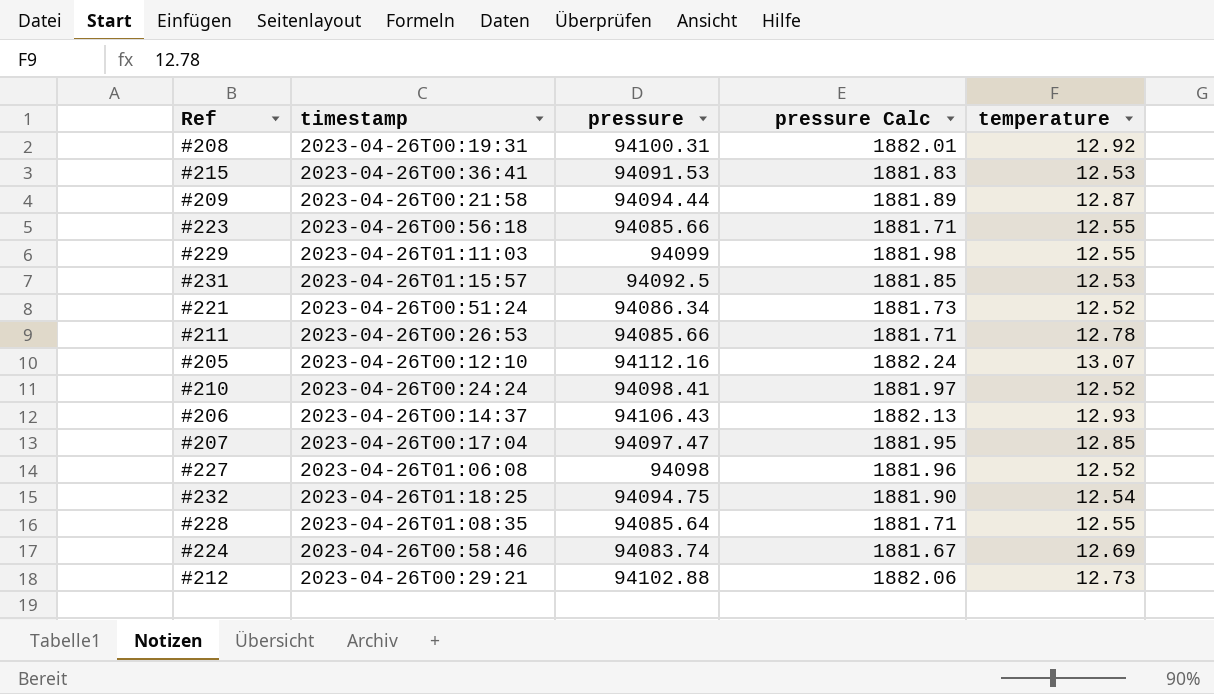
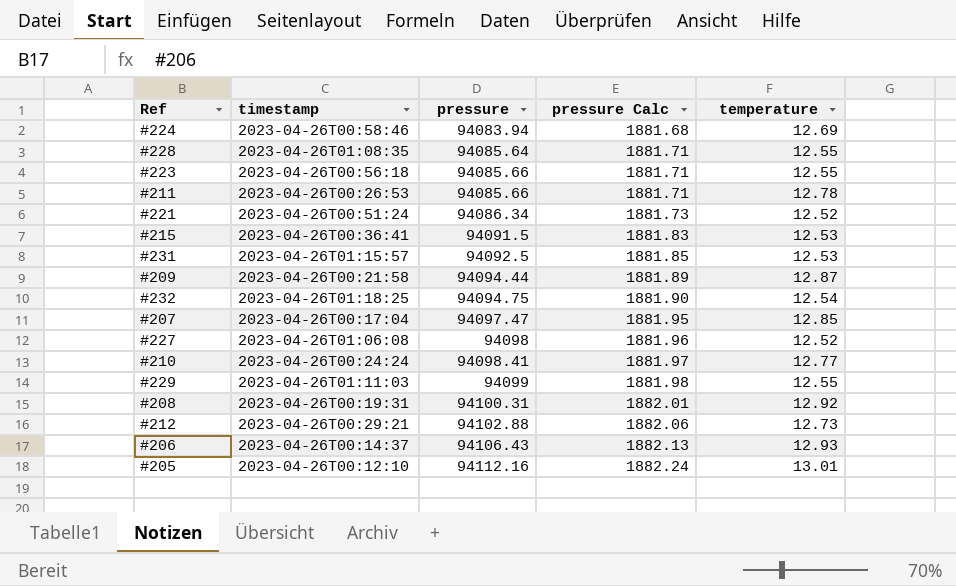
row order: none -> pressure ascending
#224 | pressure: 94083.74 -> 94083.94
#224 | pressure Calc: 1881.67 -> 1881.68
#215 | pressure: 94091.53 -> 94091.5
#210 | temperature: 12.52 -> 12.77
#205 | temperature: 13.07 -> 13.01

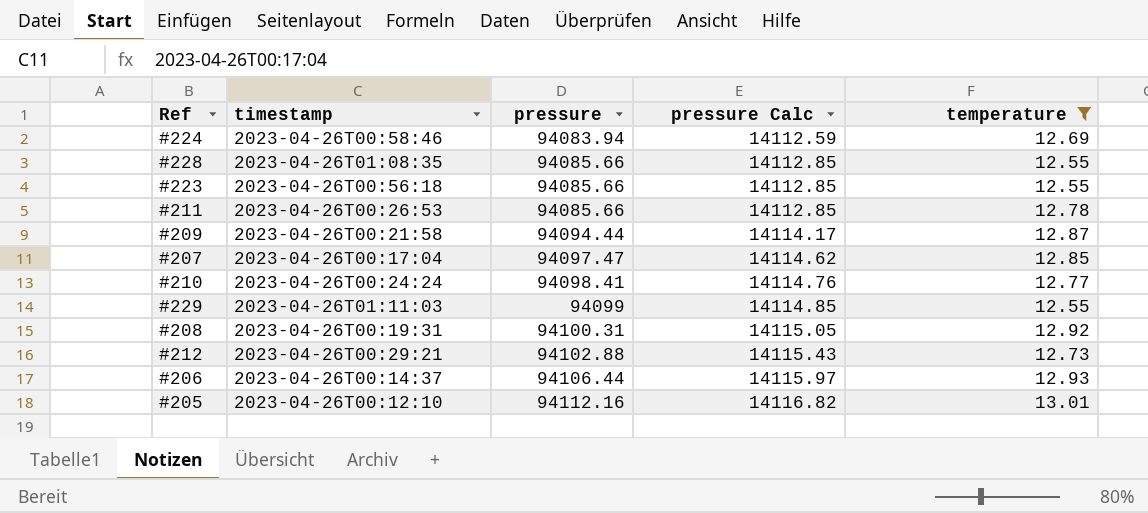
filter: none -> temperature >= 12.55
column pressure Calc | formula: [pressure] * 0.02 -> [pressure] * 0.15
#228 | pressure: 94085.64 -> 94085.66
#206 | pressure: 94106.43 -> 94106.44

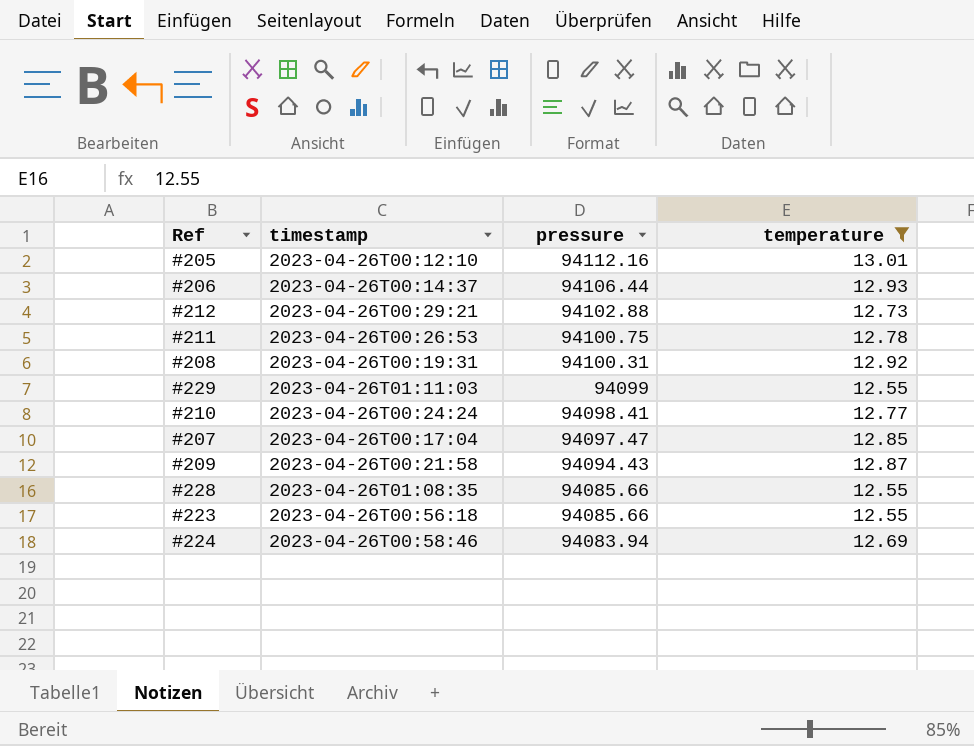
row order: pressure ascending -> pressure descending
column pressure Calc | formula: [pressure] * 0.15 -> none
#211 | pressure: 94085.66 -> 94100.75
#209 | pressure: 94094.44 -> 94094.43

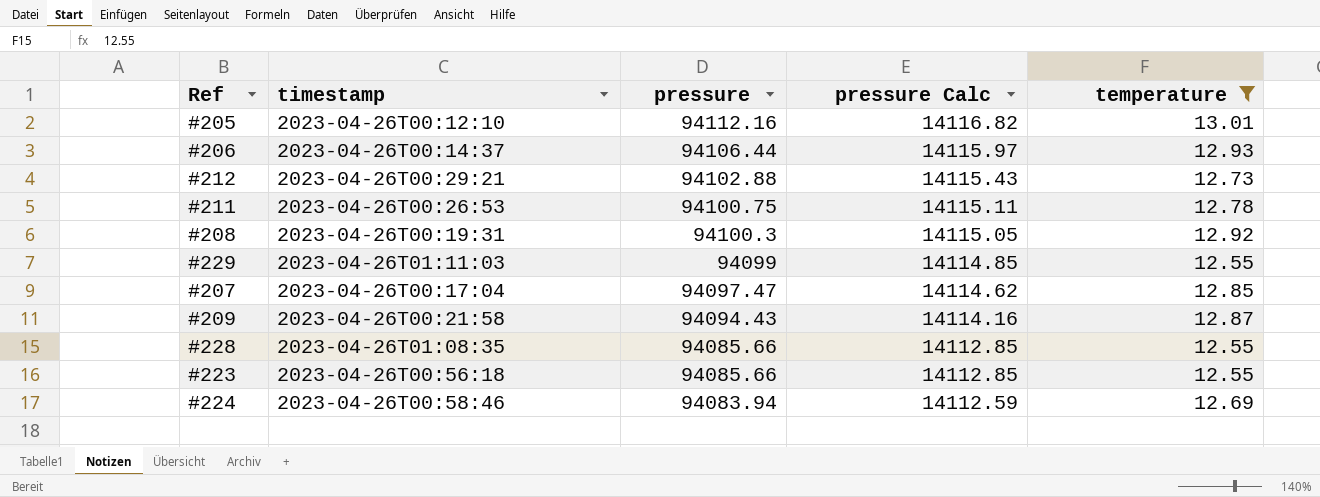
column pressure Calc | formula: none -> [pressure] * 0.15
row #210: 2023-04-26T00:24:24 | 94098.41 | 12.77 -> none
#208 | pressure: 94100.31 -> 94100.3

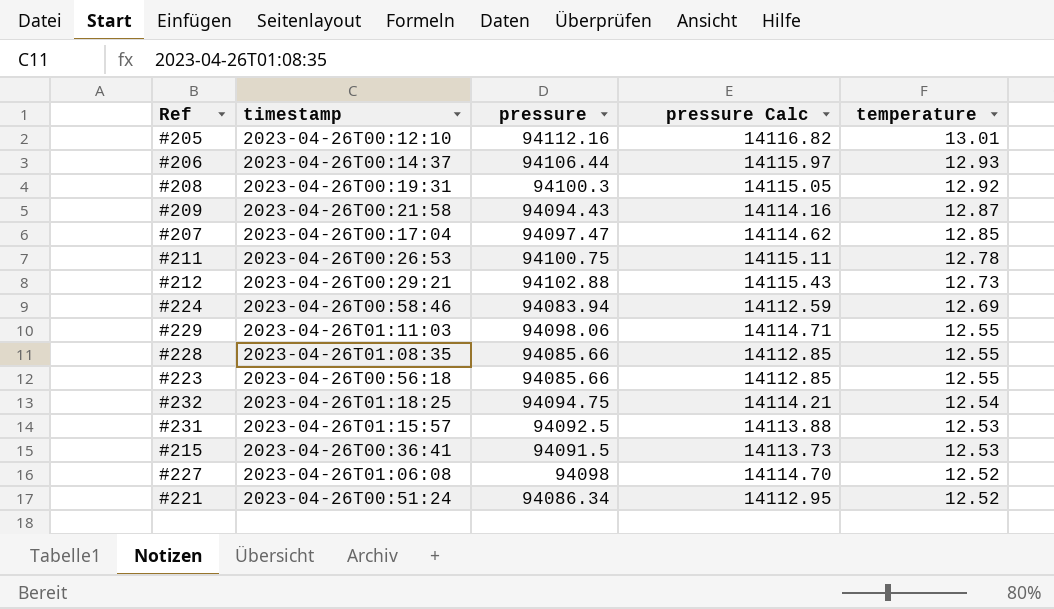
filter: temperature >= 12.55 -> none
row order: pressure descending -> temperature descending
#229 | pressure: 94099 -> 94098.06
#229 | pressure Calc: 14114.85 -> 14114.71

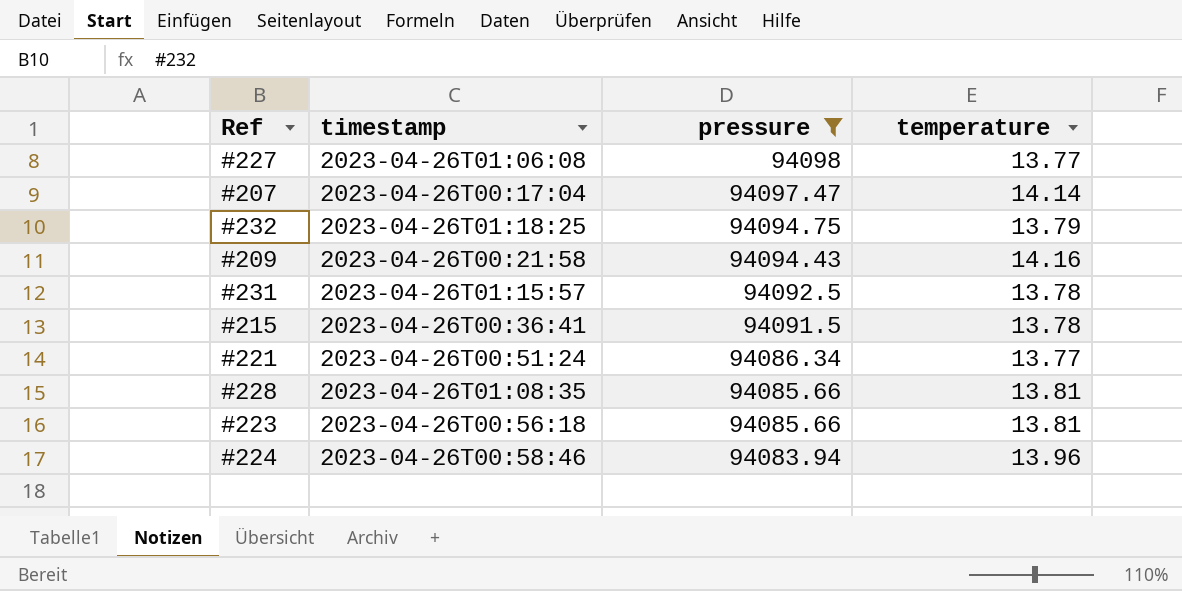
filter: none -> pressure <= 94098
row order: temperature descending -> pressure descending
column pressure Calc | formula: [pressure] * 0.15 -> none
#227 | temperature: 12.52 -> 13.77
#207 | temperature: 12.85 -> 14.14
#232 | temperature: 12.54 -> 13.79
#209 | temperature: 12.87 -> 14.16
#231 | temperature: 12.53 -> 13.78
#215 | temperature: 12.53 -> 13.78
#221 | temperature: 12.52 -> 13.77
#228 | temperature: 12.55 -> 13.81
#223 | temperature: 12.55 -> 13.81
#224 | temperature: 12.69 -> 13.96

